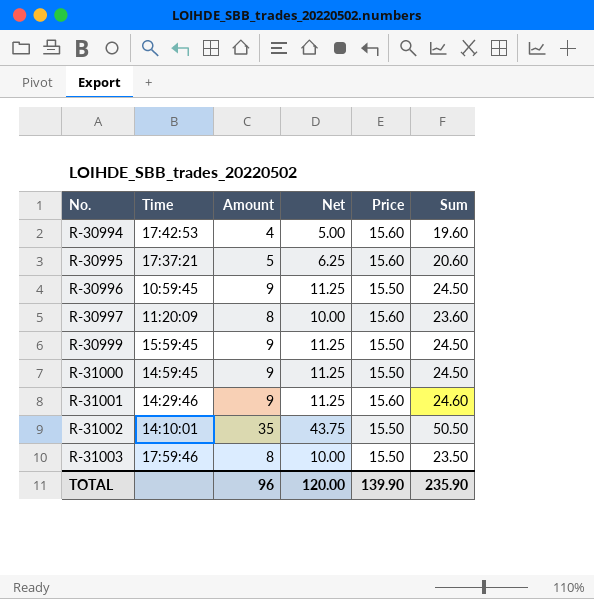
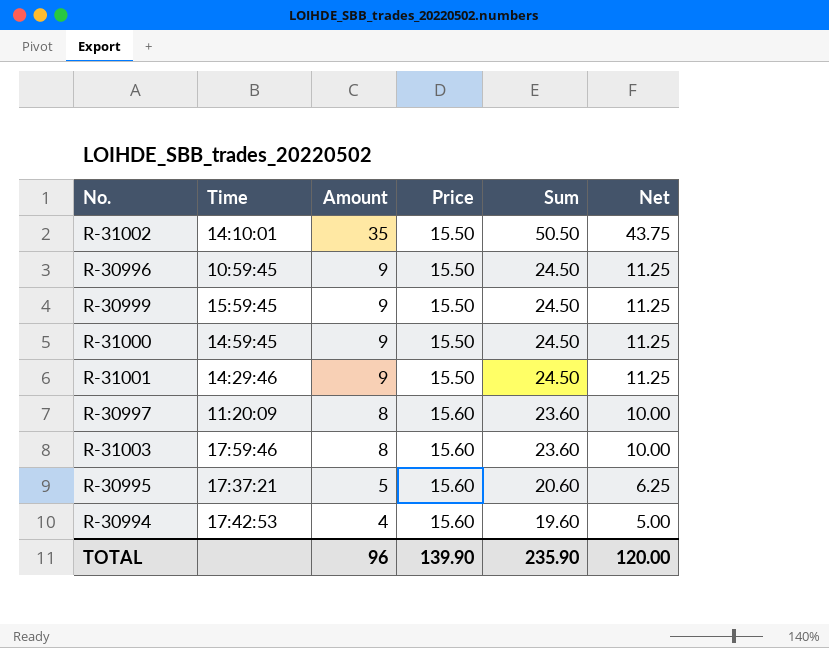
row order: No. ascending -> Amount descending
column Net | position: 4 -> 6
R-31001 | Price: 15.60 -> 15.50
R-31001 | Sum: 24.60 -> 24.50
R-31003 | Price: 15.50 -> 15.60
R-31003 | Sum: 23.50 -> 23.60

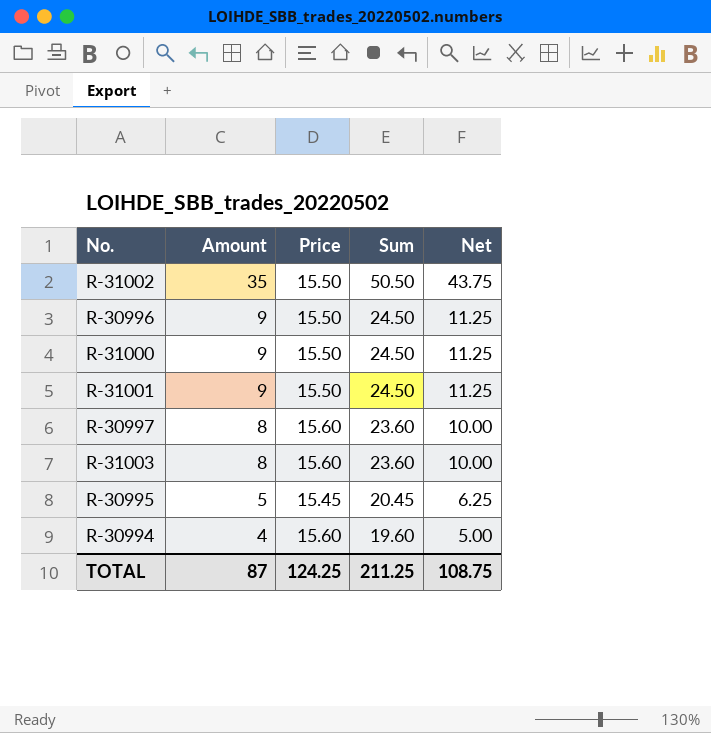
column Time | position: 2 -> none
row R-30999: 15:59:45 | 9 | 15.50 | 24.50 | 11.25 -> none
R-30995 | Price: 15.60 -> 15.45
R-30995 | Sum: 20.60 -> 20.45
TOTAL | Amount: 96 -> 87
TOTAL | Price: 139.90 -> 124.25
TOTAL | Sum: 235.90 -> 211.25
TOTAL | Net: 120.00 -> 108.75

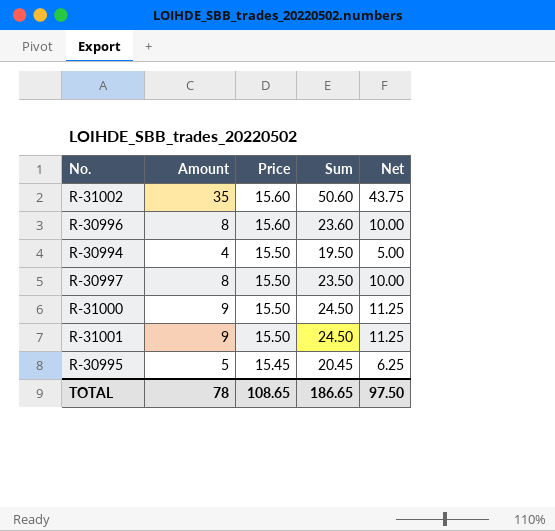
row order: Amount descending -> Price descending
row R-31003: 8 | 15.60 | 23.60 | 10.00 -> none
R-31002 | Price: 15.50 -> 15.60
R-31002 | Sum: 50.50 -> 50.60
R-30996 | Amount: 9 -> 8
R-30996 | Price: 15.50 -> 15.60
R-30996 | Sum: 24.50 -> 23.60
R-30996 | Net: 11.25 -> 10.00
R-30994 | Price: 15.60 -> 15.50
R-30994 | Sum: 19.60 -> 19.50
R-30997 | Price: 15.60 -> 15.50
R-30997 | Sum: 23.60 -> 23.50
TOTAL | Amount: 87 -> 78
TOTAL | Price: 124.25 -> 108.65
TOTAL | Sum: 211.25 -> 186.65
TOTAL | Net: 108.75 -> 97.50

